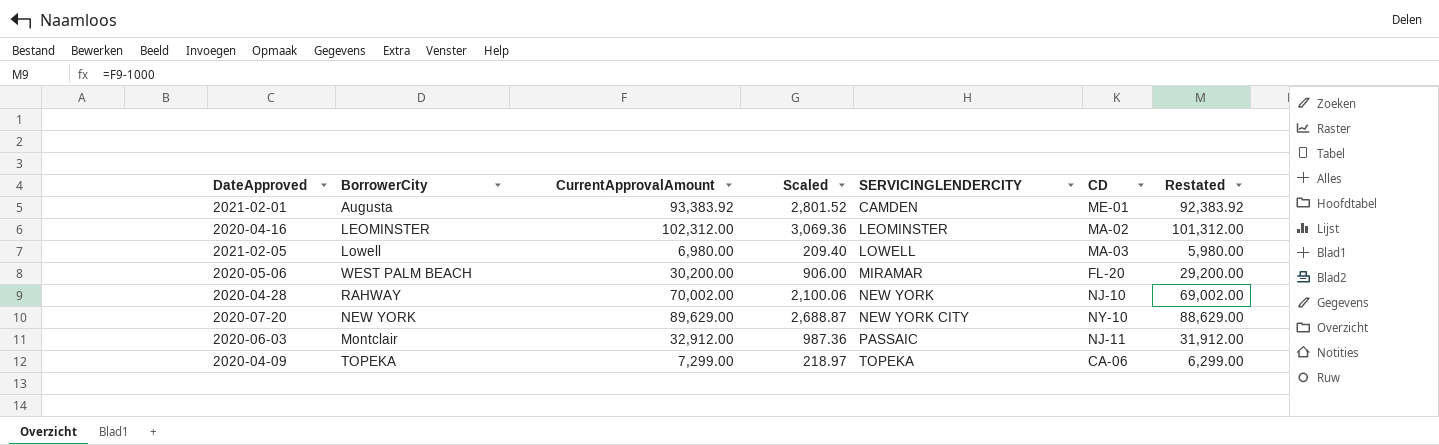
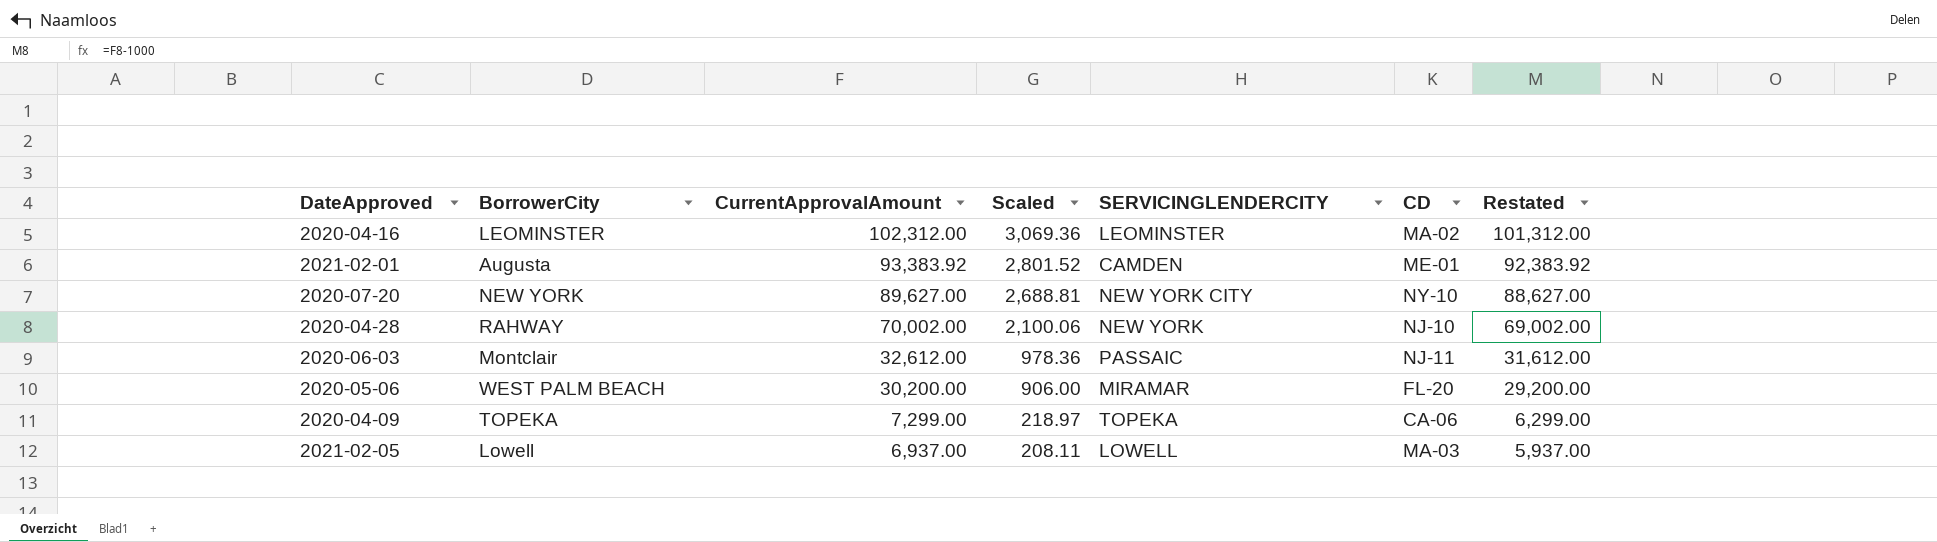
row order: SERVICINGLENDERCITY ascending -> CurrentApprovalAmount descending
2020-07-20 | CurrentApprovalAmount: 89,629.00 -> 89,627.00
2020-07-20 | Scaled: 2,688.87 -> 2,688.81
2020-07-20 | Restated: 88,629.00 -> 88,627.00
2020-06-03 | CurrentApprovalAmount: 32,912.00 -> 32,612.00
2020-06-03 | Scaled: 987.36 -> 978.36
2020-06-03 | Restated: 31,912.00 -> 31,612.00
2021-02-05 | CurrentApprovalAmount: 6,980.00 -> 6,937.00
2021-02-05 | Scaled: 209.40 -> 208.11
2021-02-05 | Restated: 5,980.00 -> 5,937.00

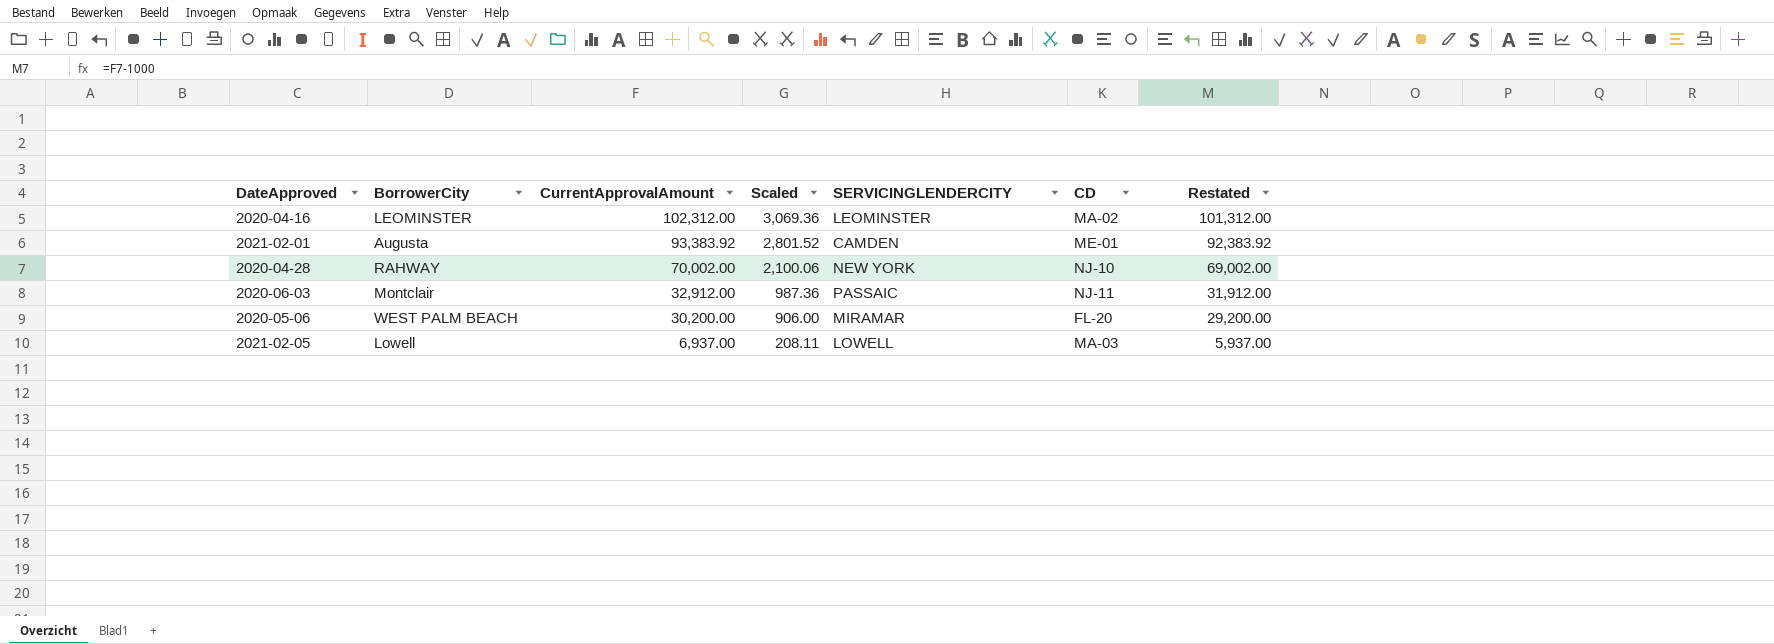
row 2020-07-20: NEW YORK | 89,627.00 | 2,688.81 | NEW YORK CITY | NY-10 | 88,627.00 -> none
row 2020-04-09: TOPEKA | 7,299.00 | 218.97 | TOPEKA | CA-06 | 6,299.00 -> none
2020-06-03 | CurrentApprovalAmount: 32,612.00 -> 32,912.00
2020-06-03 | Scaled: 978.36 -> 987.36
2020-06-03 | Restated: 31,612.00 -> 31,912.00

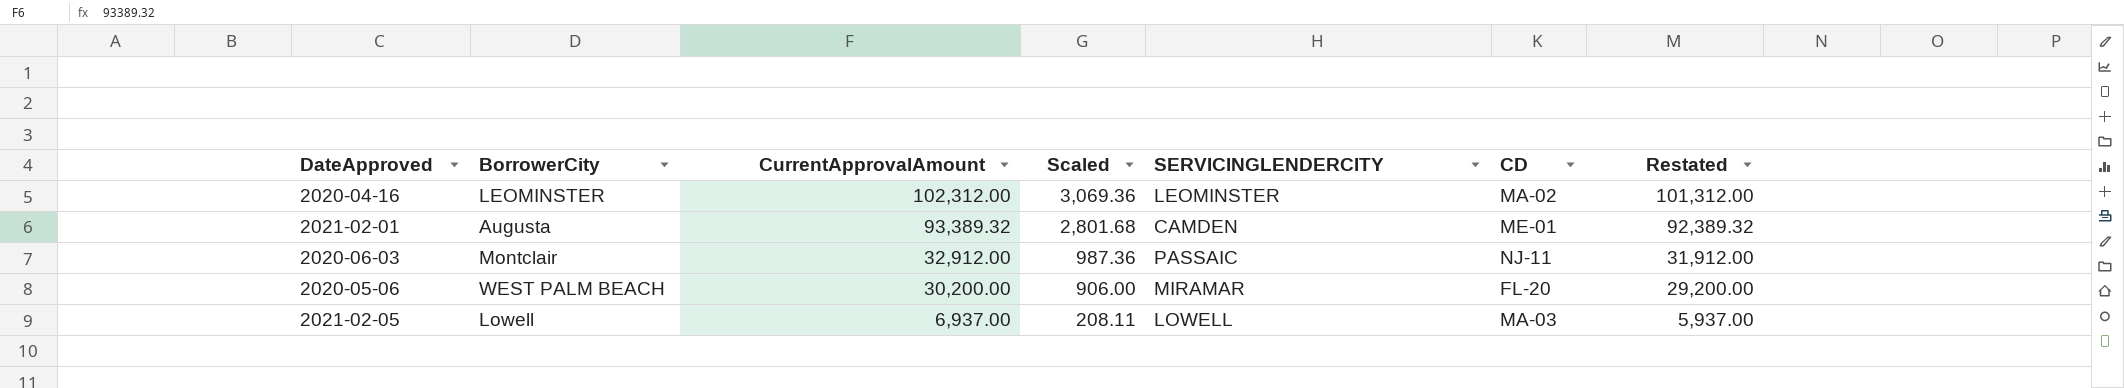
row 2020-04-28: RAHWAY | 70,002.00 | 2,100.06 | NEW YORK | NJ-10 | 69,002.00 -> none
2021-02-01 | CurrentApprovalAmount: 93,383.92 -> 93,389.32
2021-02-01 | Scaled: 2,801.52 -> 2,801.68
2021-02-01 | Restated: 92,383.92 -> 92,389.32

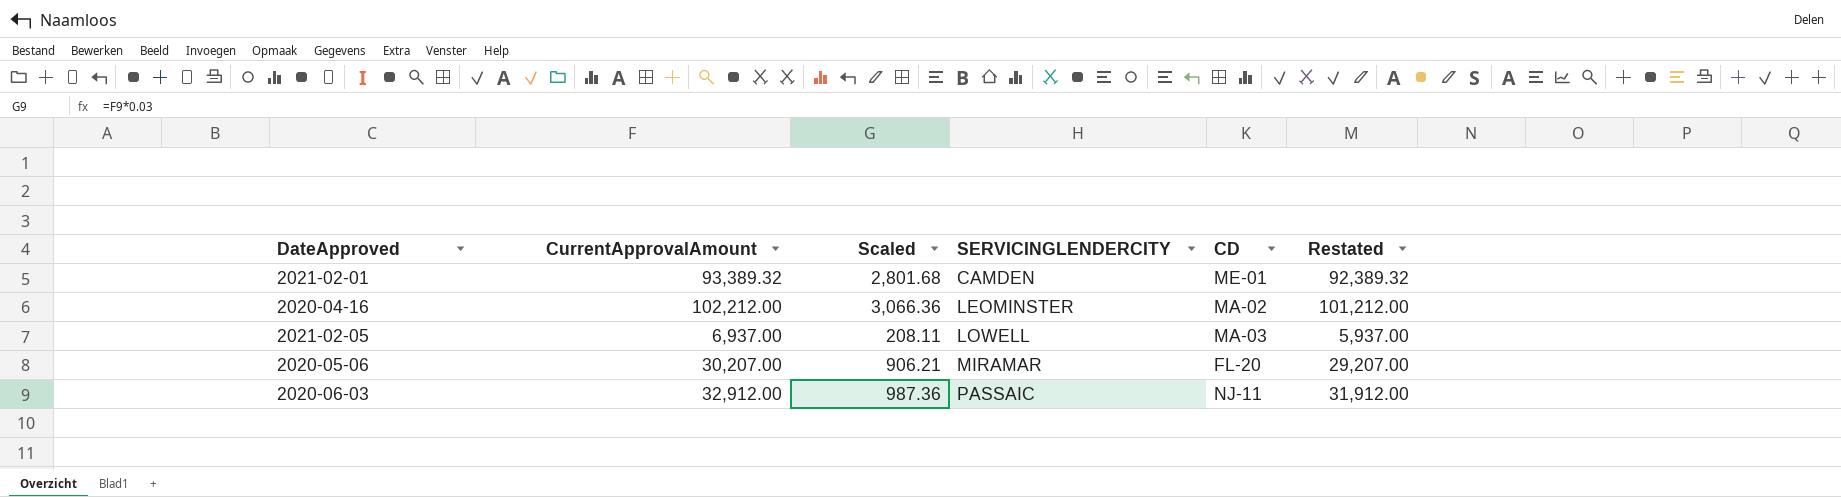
row order: CurrentApprovalAmount descending -> SERVICINGLENDERCITY ascending
column BorrowerCity | position: 2 -> none
2020-04-16 | CurrentApprovalAmount: 102,312.00 -> 102,212.00
2020-04-16 | Scaled: 3,069.36 -> 3,066.36
2020-04-16 | Restated: 101,312.00 -> 101,212.00
2020-05-06 | CurrentApprovalAmount: 30,200.00 -> 30,207.00
2020-05-06 | Scaled: 906.00 -> 906.21
2020-05-06 | Restated: 29,200.00 -> 29,207.00

